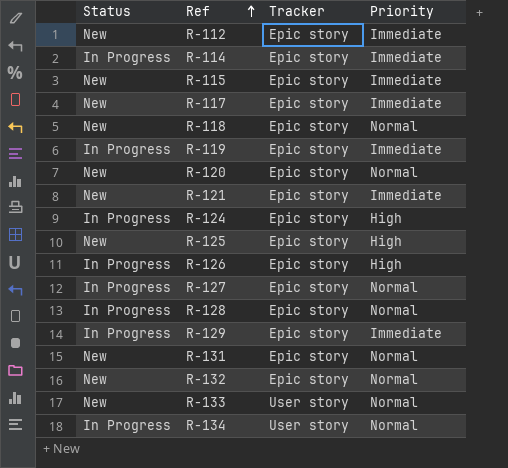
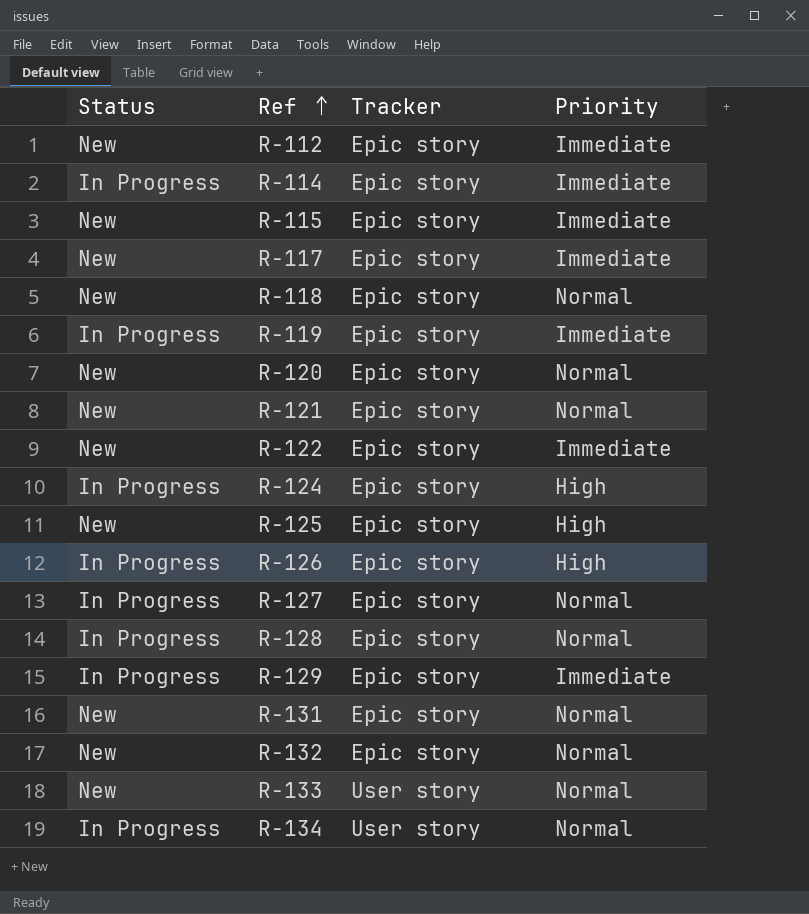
R-121 | Priority: Immediate -> Normal
row R-122: none -> New | Epic story | Immediate

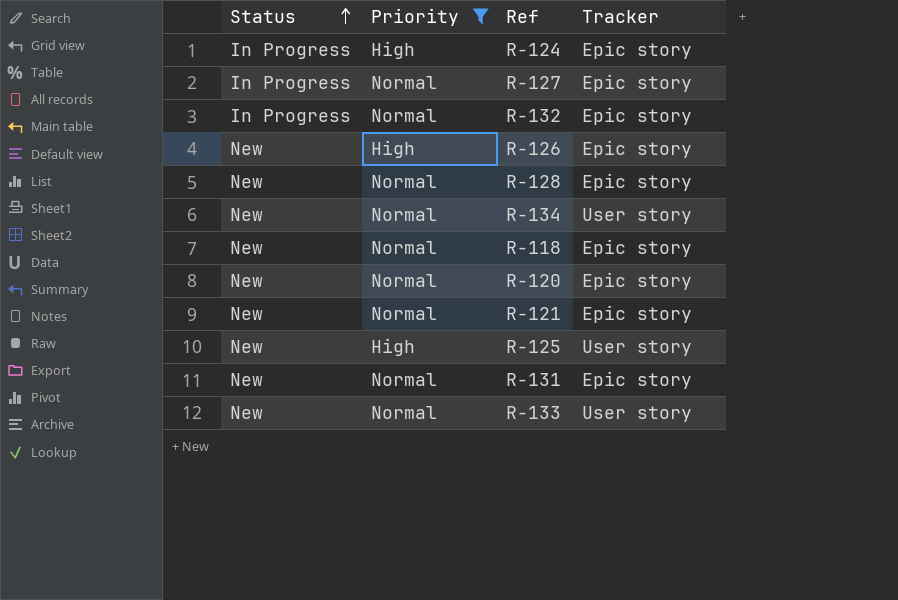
filter: none -> Priority != Immediate
row order: Ref ascending -> Status ascending
column Priority | position: 4 -> 2
R-132 | Status: New -> In Progress
R-126 | Status: In Progress -> New
R-128 | Status: In Progress -> New
R-134 | Status: In Progress -> New
R-125 | Tracker: Epic story -> User story

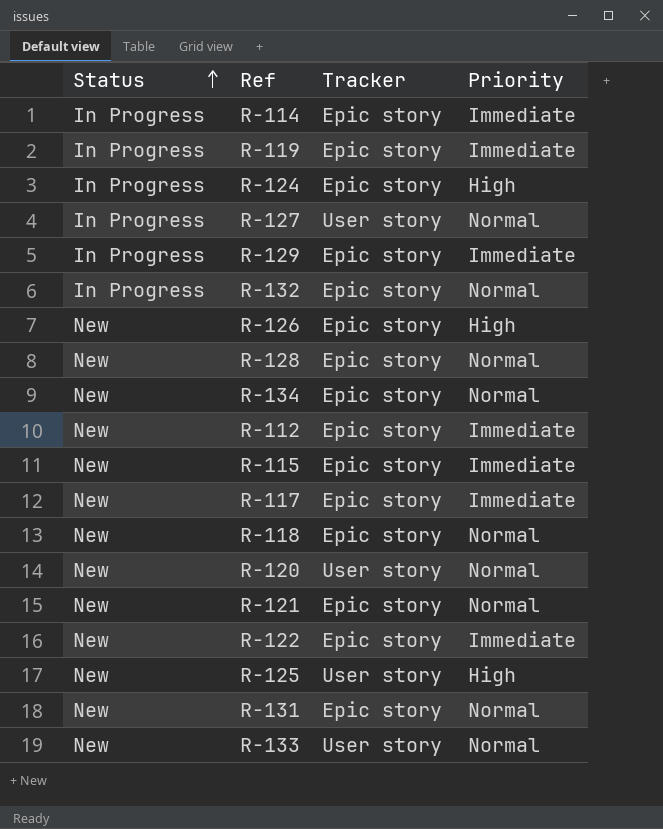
filter: Priority != Immediate -> none
column Priority | position: 2 -> 4
R-127 | Tracker: Epic story -> User story
R-134 | Tracker: User story -> Epic story
R-120 | Tracker: Epic story -> User story

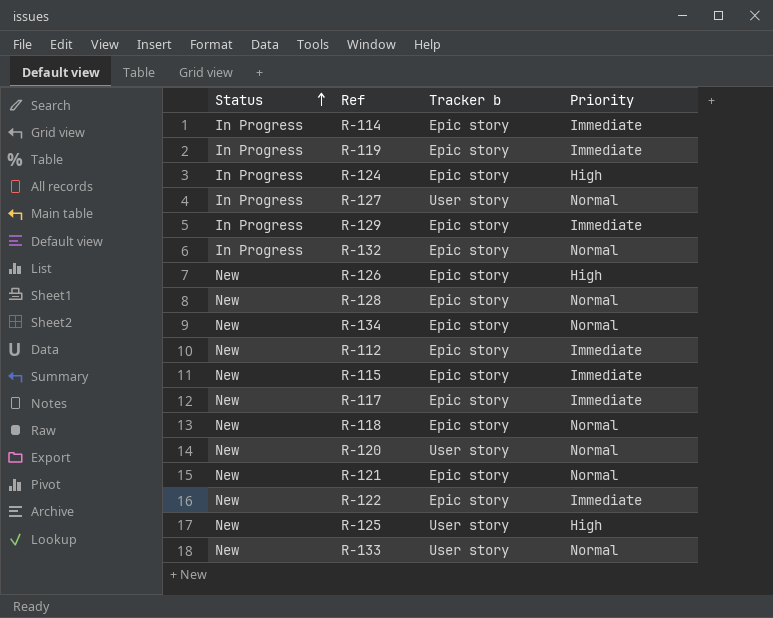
column name: Tracker -> Tracker b
row R-131: New | Epic story | Normal -> none

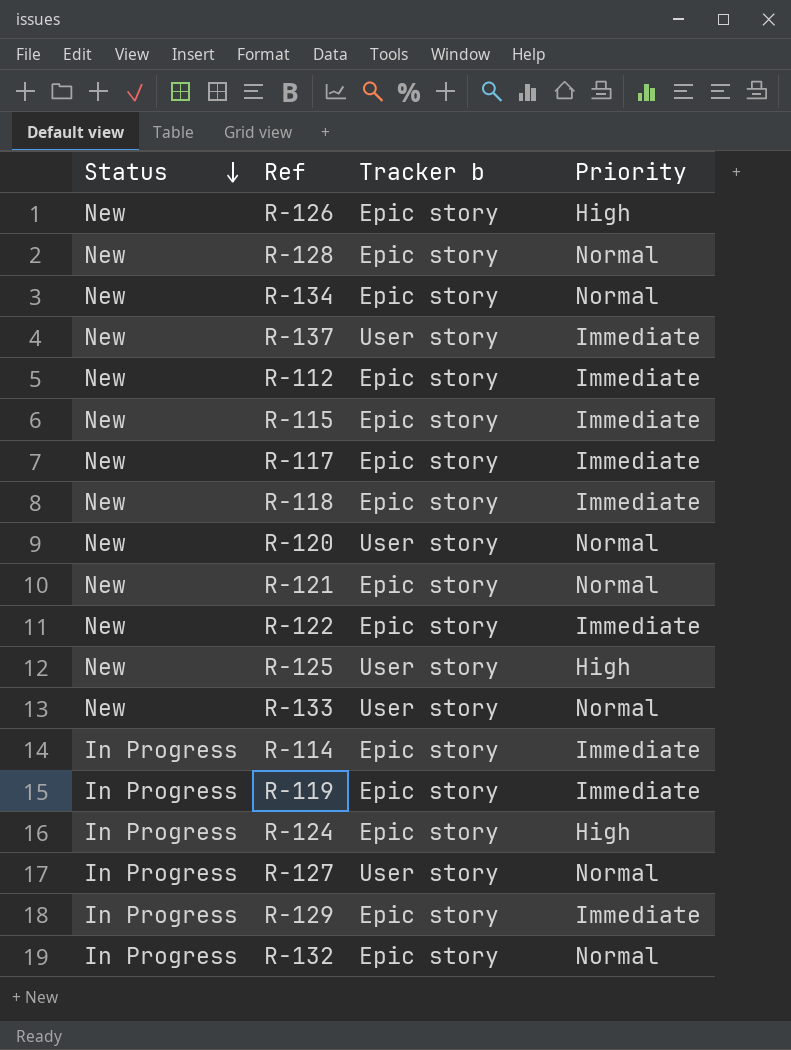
row order: Status ascending -> Status descending
row R-137: none -> New | User story | Immediate
R-118 | Priority: Normal -> Immediate

